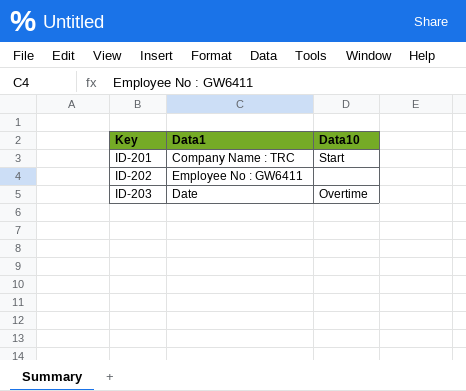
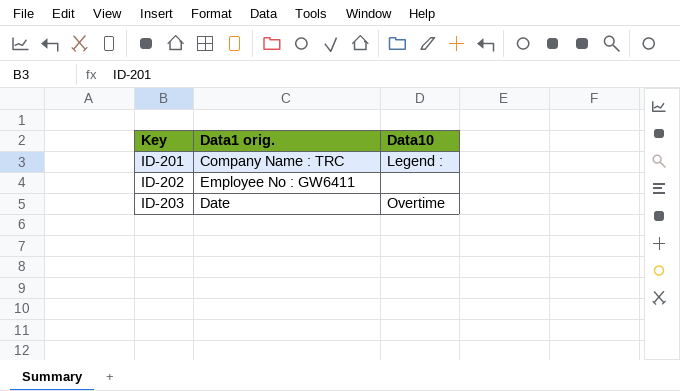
column name: Data1 -> Data1 orig.
ID-201 | Data10: Start -> Legend :

